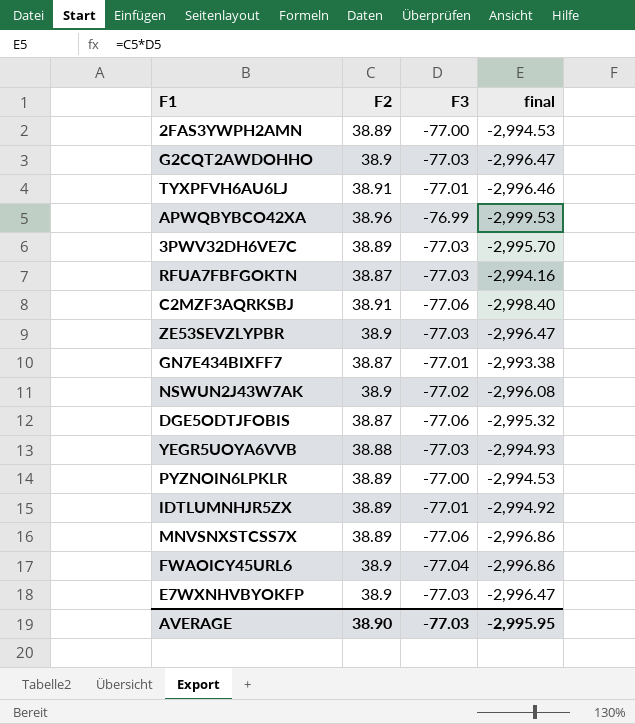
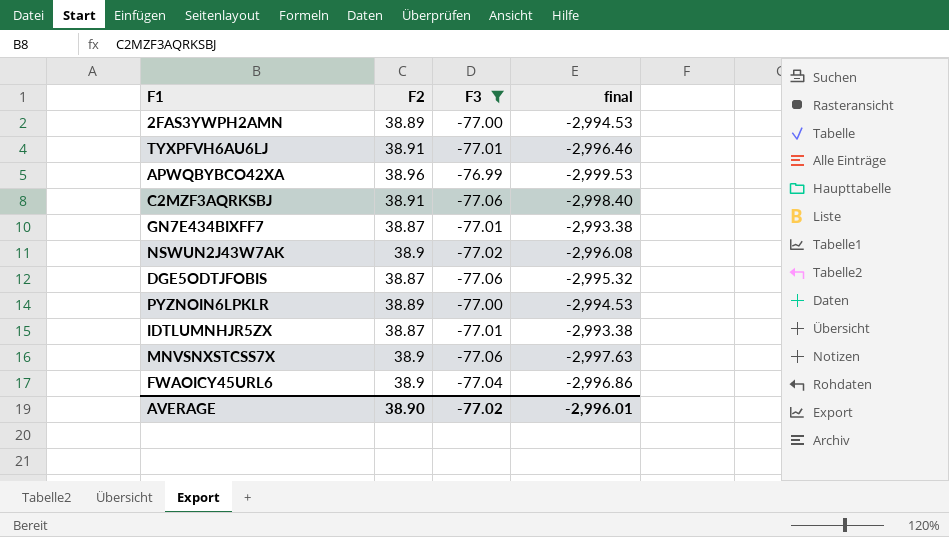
filter: none -> F3 != -77.03
IDTLUMNHJR5ZX | F2: 38.89 -> 38.87
IDTLUMNHJR5ZX | final: -2,994.92 -> -2,993.38
MNVSNXSTCSS7X | F2: 38.89 -> 38.9
MNVSNXSTCSS7X | final: -2,996.86 -> -2,997.63
AVERAGE | F3: -77.03 -> -77.02
AVERAGE | final: -2,995.95 -> -2,996.01

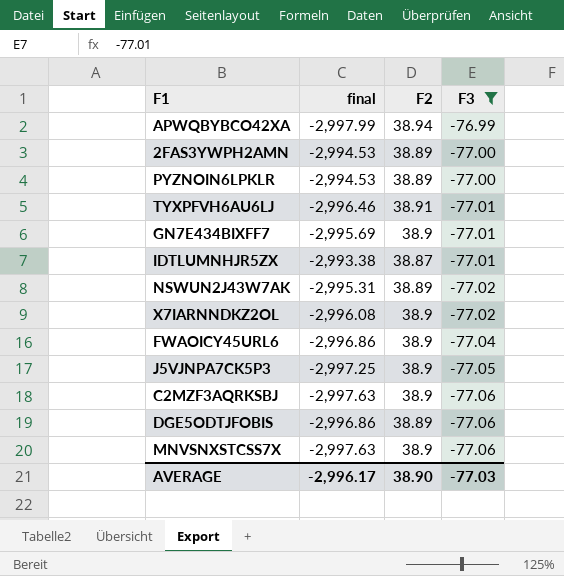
row order: none -> F3 descending
column final | position: 4 -> 2
APWQBYBCO42XA | final: -2,999.53 -> -2,997.99
APWQBYBCO42XA | F2: 38.96 -> 38.94
GN7E434BIXFF7 | final: -2,993.38 -> -2,995.69
GN7E434BIXFF7 | F2: 38.87 -> 38.9
NSWUN2J43W7AK | final: -2,996.08 -> -2,995.31
NSWUN2J43W7AK | F2: 38.9 -> 38.89
row X7IARNNDKZ2OL: none -> -2,996.08 | 38.9 | -77.02
row J5VJNPA7CK5P3: none -> -2,997.25 | 38.9 | -77.05
C2MZF3AQRKSBJ | final: -2,998.40 -> -2,997.63
C2MZF3AQRKSBJ | F2: 38.91 -> 38.9
DGE5ODTJFOBIS | final: -2,995.32 -> -2,996.86
DGE5ODTJFOBIS | F2: 38.87 -> 38.89
AVERAGE | final: -2,996.01 -> -2,996.17
AVERAGE | F3: -77.02 -> -77.03

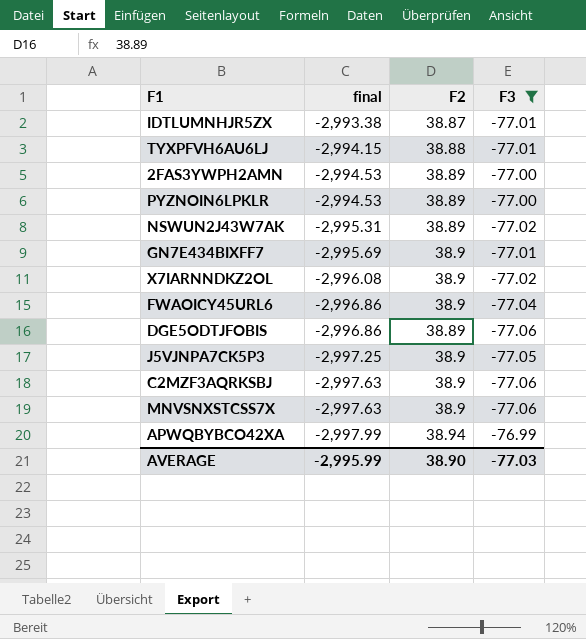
row order: F3 descending -> final descending
TYXPFVH6AU6LJ | final: -2,996.46 -> -2,994.15
TYXPFVH6AU6LJ | F2: 38.91 -> 38.88
AVERAGE | final: -2,996.17 -> -2,995.99

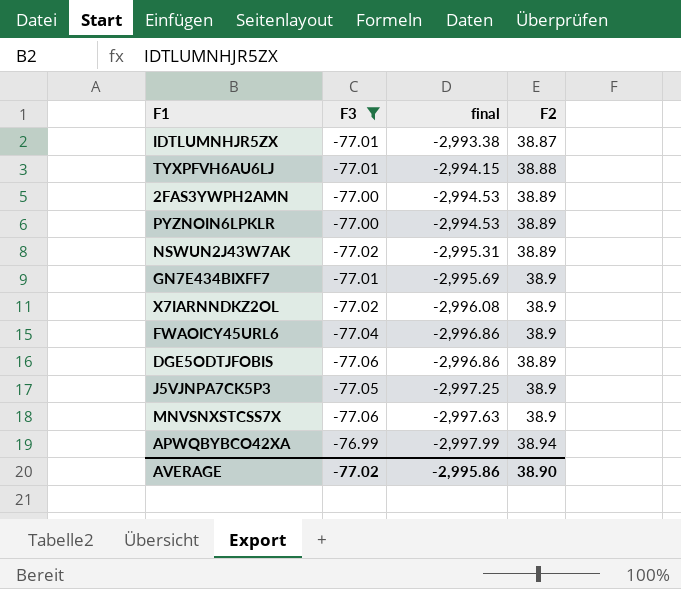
column F3 | position: 4 -> 2
row C2MZF3AQRKSBJ: -2,997.63 | 38.9 | -77.06 -> none
AVERAGE | F3: -77.03 -> -77.02
AVERAGE | final: -2,995.99 -> -2,995.86

